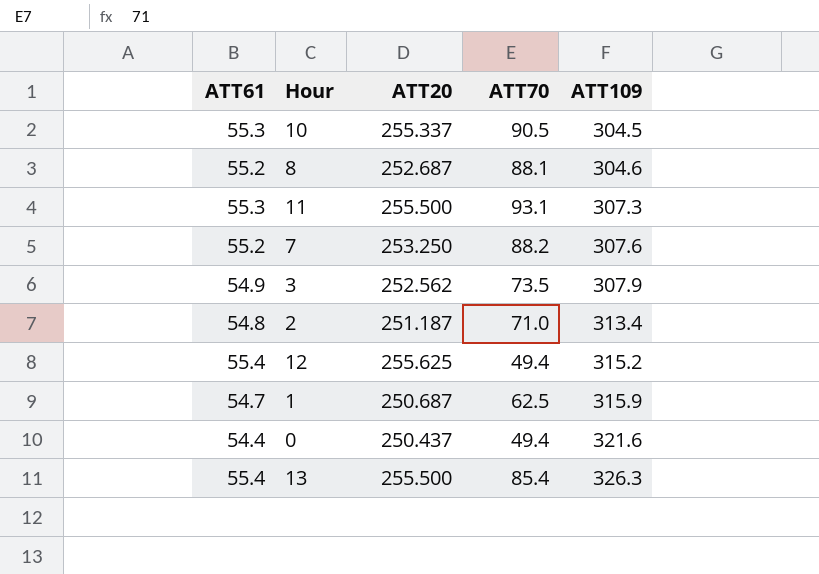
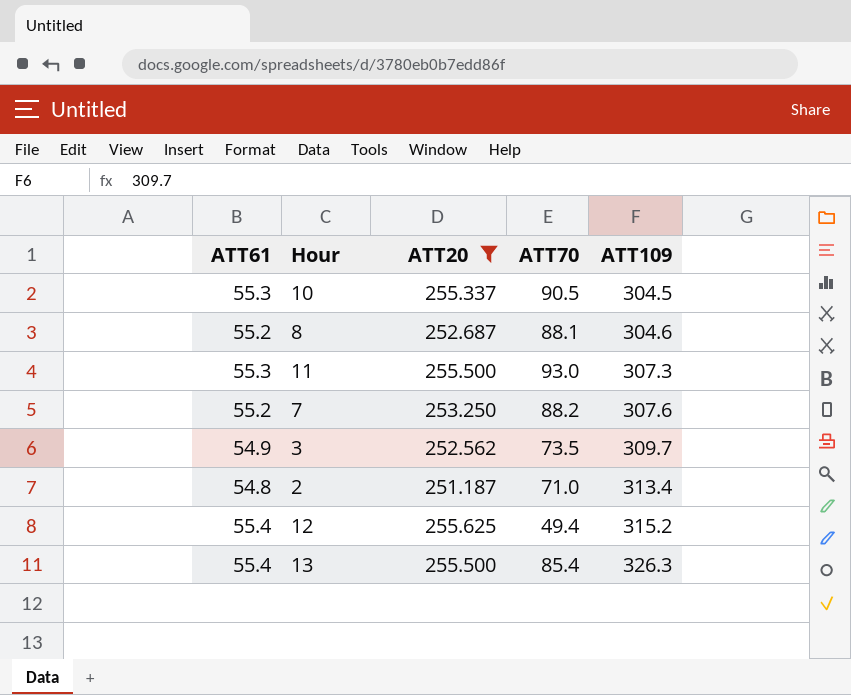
filter: none -> ATT20 >= 251.187
11 | ATT70: 93.1 -> 93.0
3 | ATT109: 307.9 -> 309.7

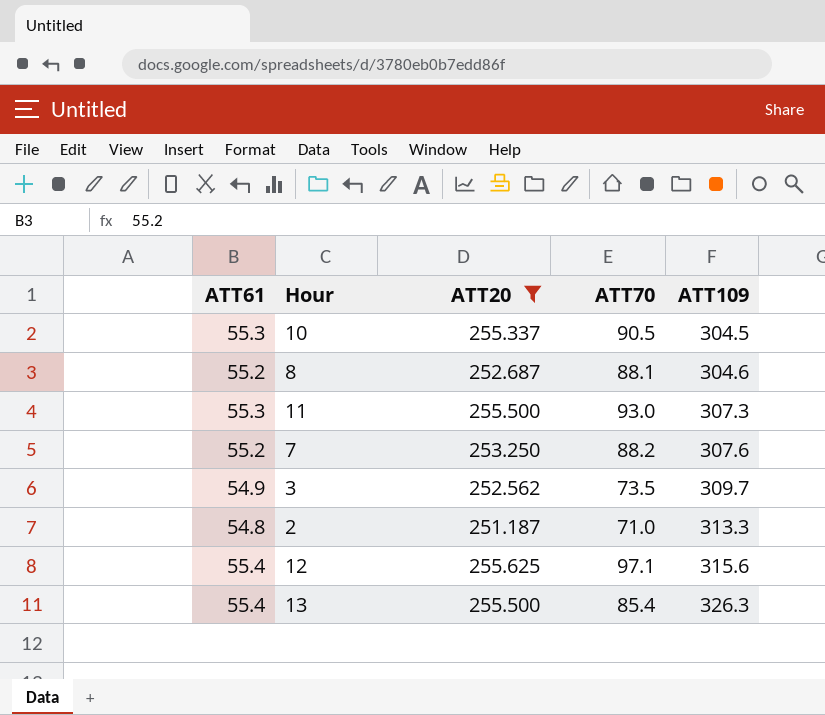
2 | ATT109: 313.4 -> 313.3
12 | ATT70: 49.4 -> 97.1
12 | ATT109: 315.2 -> 315.6

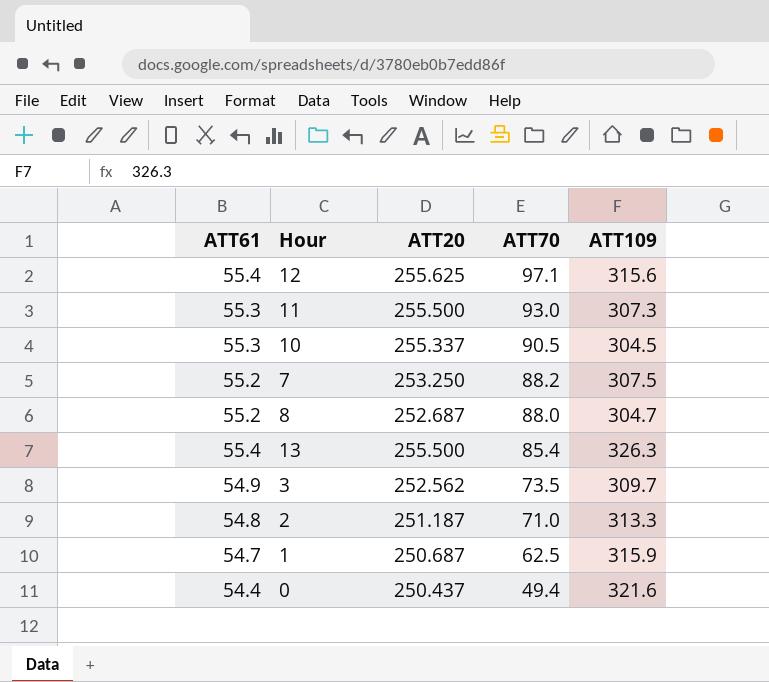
filter: ATT20 >= 251.187 -> none
row order: ATT109 ascending -> ATT70 descending
7 | ATT109: 307.6 -> 307.5
8 | ATT70: 88.1 -> 88.0
8 | ATT109: 304.6 -> 304.7

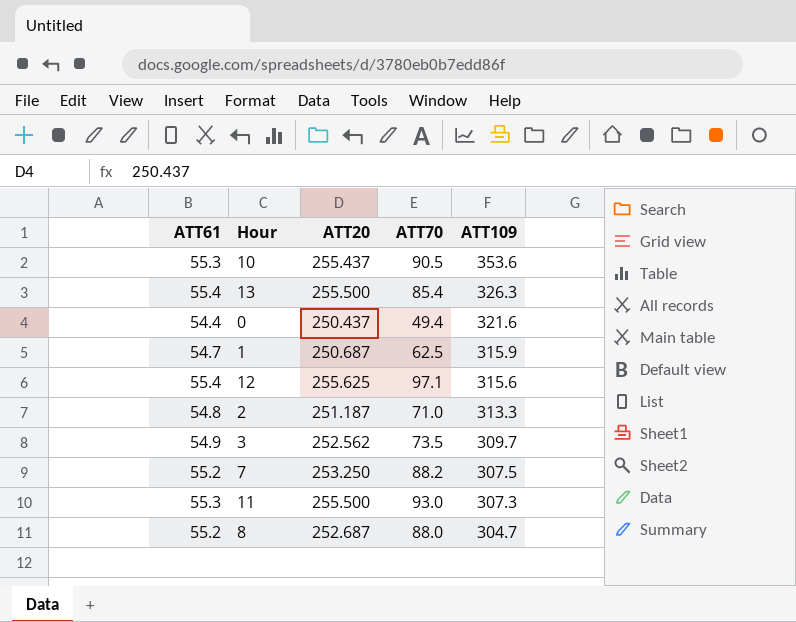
row order: ATT70 descending -> ATT109 descending
10 | ATT20: 255.337 -> 255.437
10 | ATT109: 304.5 -> 353.6

